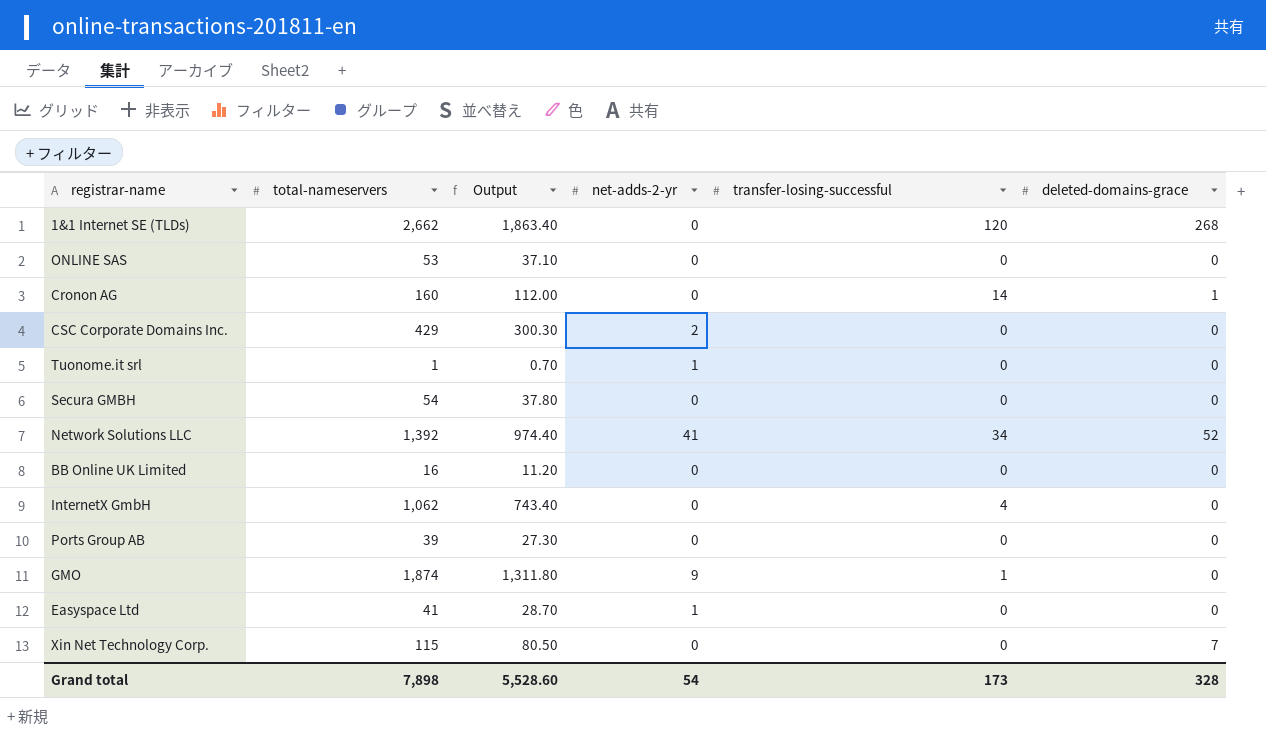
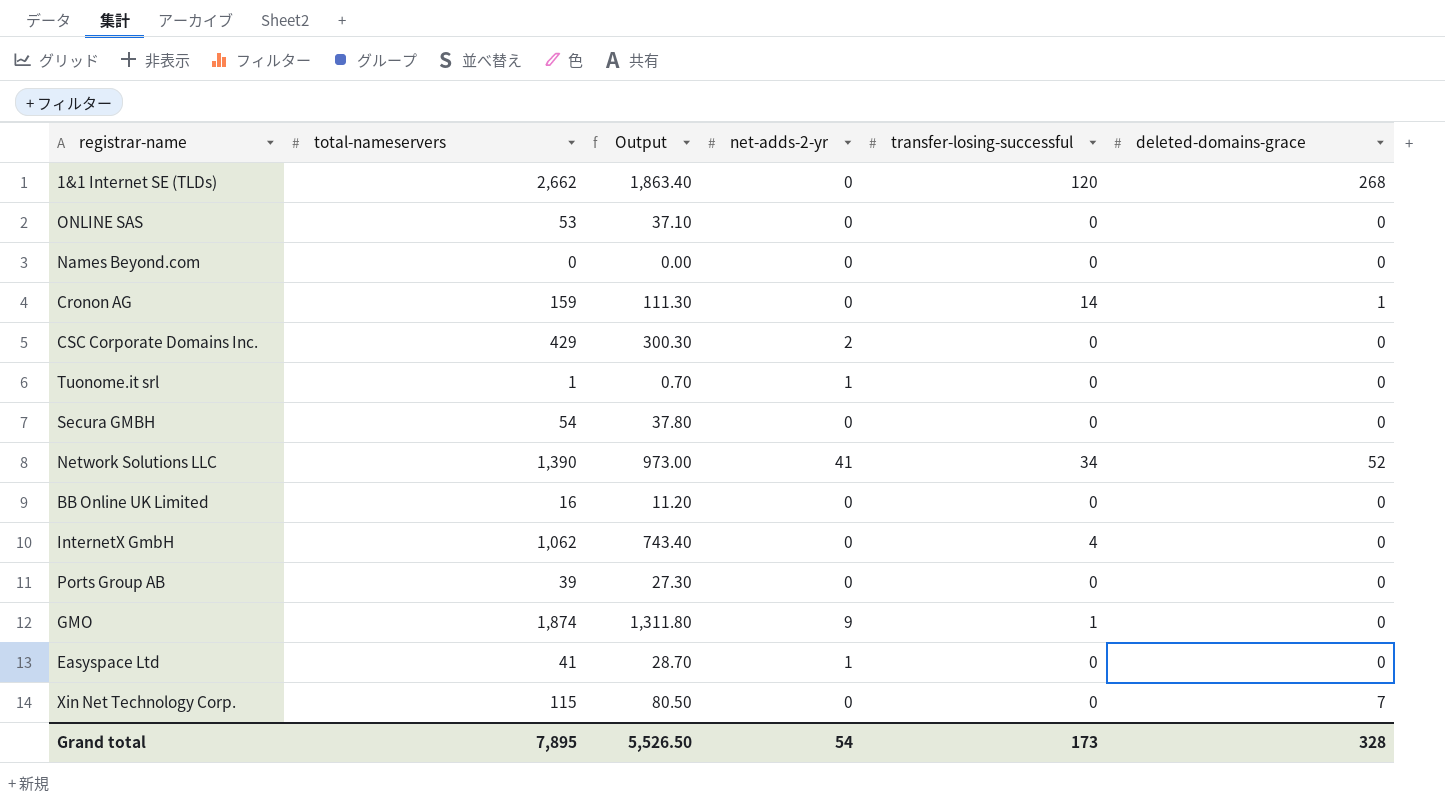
row Names Beyond.com: none -> 0 | 0.00 | 0 | 0 | 0
Cronon AG | total-nameservers: 160 -> 159
Cronon AG | Output: 112.00 -> 111.30
Network Solutions LLC | total-nameservers: 1,392 -> 1,390
Network Solutions LLC | Output: 974.40 -> 973.00
Grand total | total-nameservers: 7,898 -> 7,895
Grand total | Output: 5,528.60 -> 5,526.50

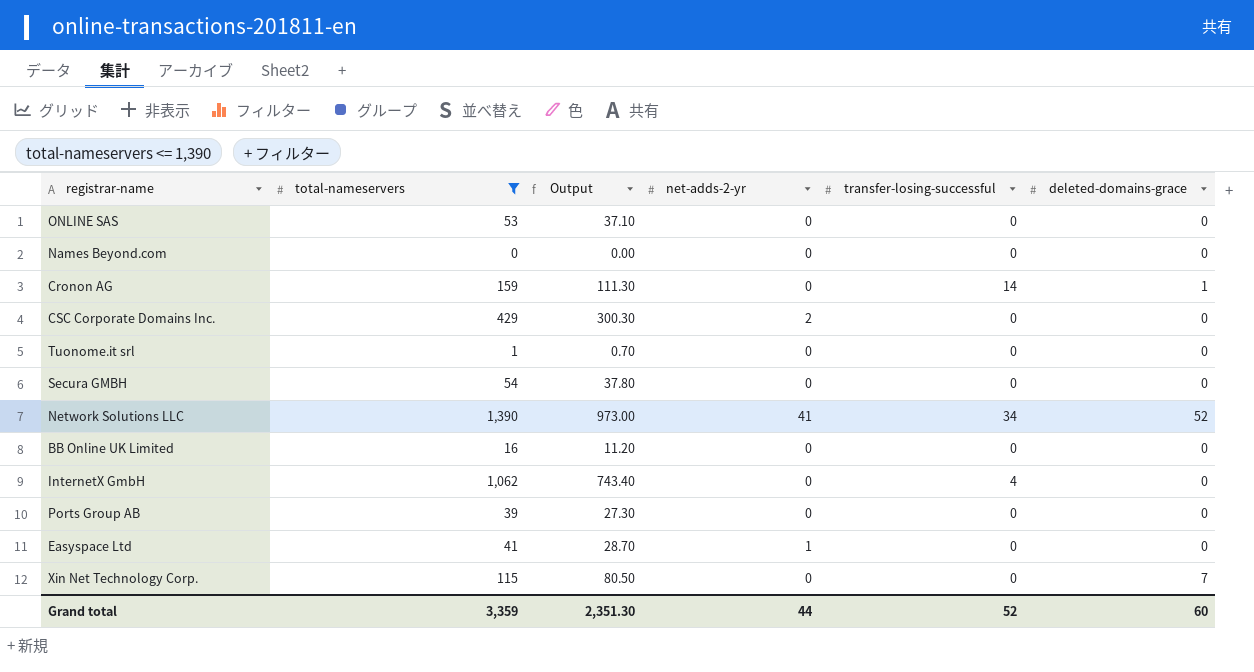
filter: none -> total-nameservers <= 1,390
Tuonome.it srl | net-adds-2-yr: 1 -> 0
Grand total | total-nameservers: 7,895 -> 3,359
Grand total | Output: 5,526.50 -> 2,351.30
Grand total | net-adds-2-yr: 54 -> 44
Grand total | transfer-losing-successful: 173 -> 52
Grand total | deleted-domains-grace: 328 -> 60

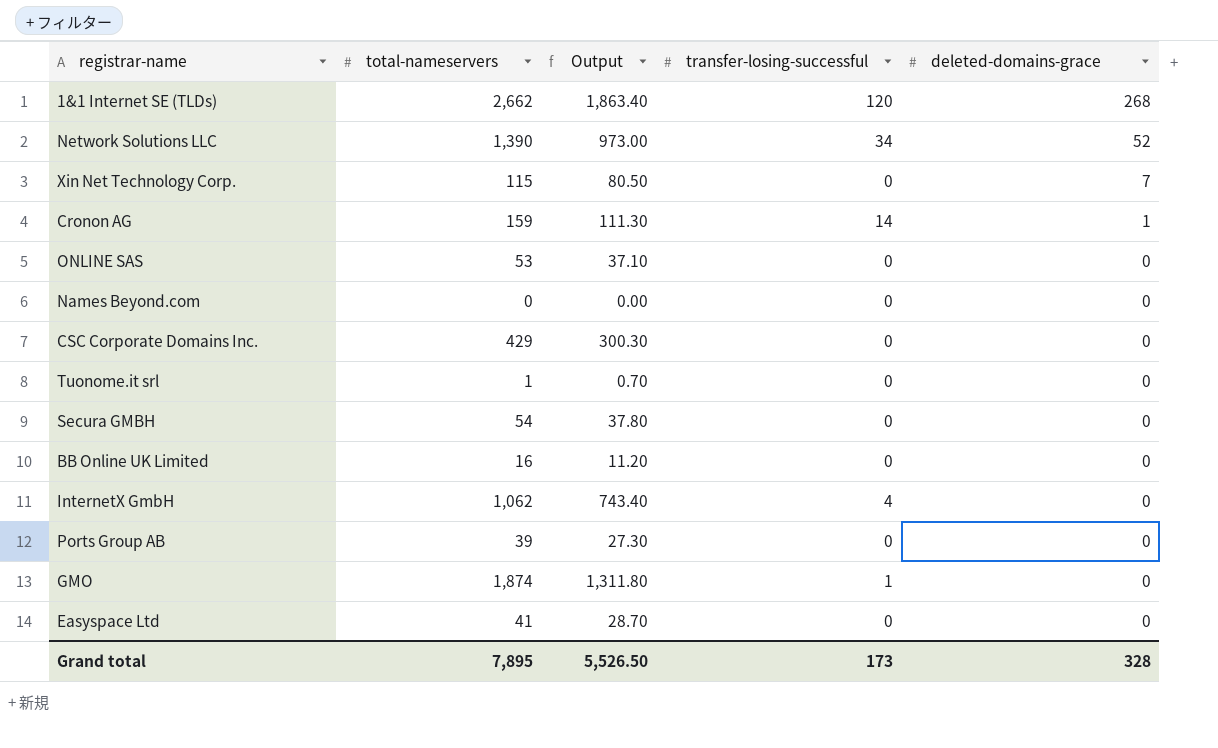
filter: total-nameservers <= 1,390 -> none
row order: none -> deleted-domains-grace descending
column net-adds-2-yr | position: 4 -> none
Grand total | total-nameservers: 3,359 -> 7,895
Grand total | Output: 2,351.30 -> 5,526.50
Grand total | transfer-losing-successful: 52 -> 173
Grand total | deleted-domains-grace: 60 -> 328

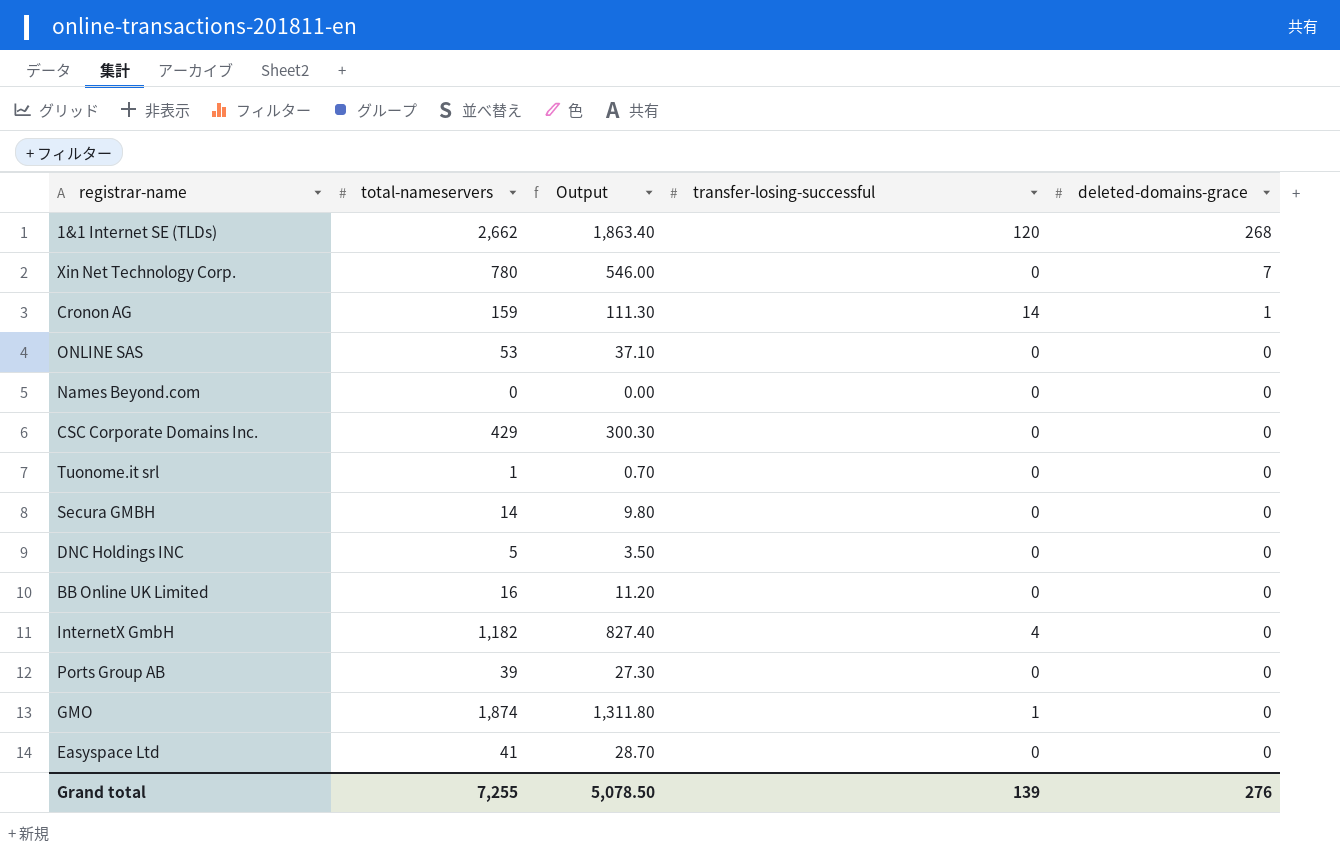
row Network Solutions LLC: 1,390 | 973.00 | 34 | 52 -> none
Xin Net Technology Corp. | total-nameservers: 115 -> 780
Xin Net Technology Corp. | Output: 80.50 -> 546.00
Secura GMBH | total-nameservers: 54 -> 14
Secura GMBH | Output: 37.80 -> 9.80
row DNC Holdings INC: none -> 5 | 3.50 | 0 | 0
InternetX GmbH | total-nameservers: 1,062 -> 1,182
InternetX GmbH | Output: 743.40 -> 827.40
Grand total | total-nameservers: 7,895 -> 7,255
Grand total | Output: 5,526.50 -> 5,078.50
Grand total | transfer-losing-successful: 173 -> 139
Grand total | deleted-domains-grace: 328 -> 276

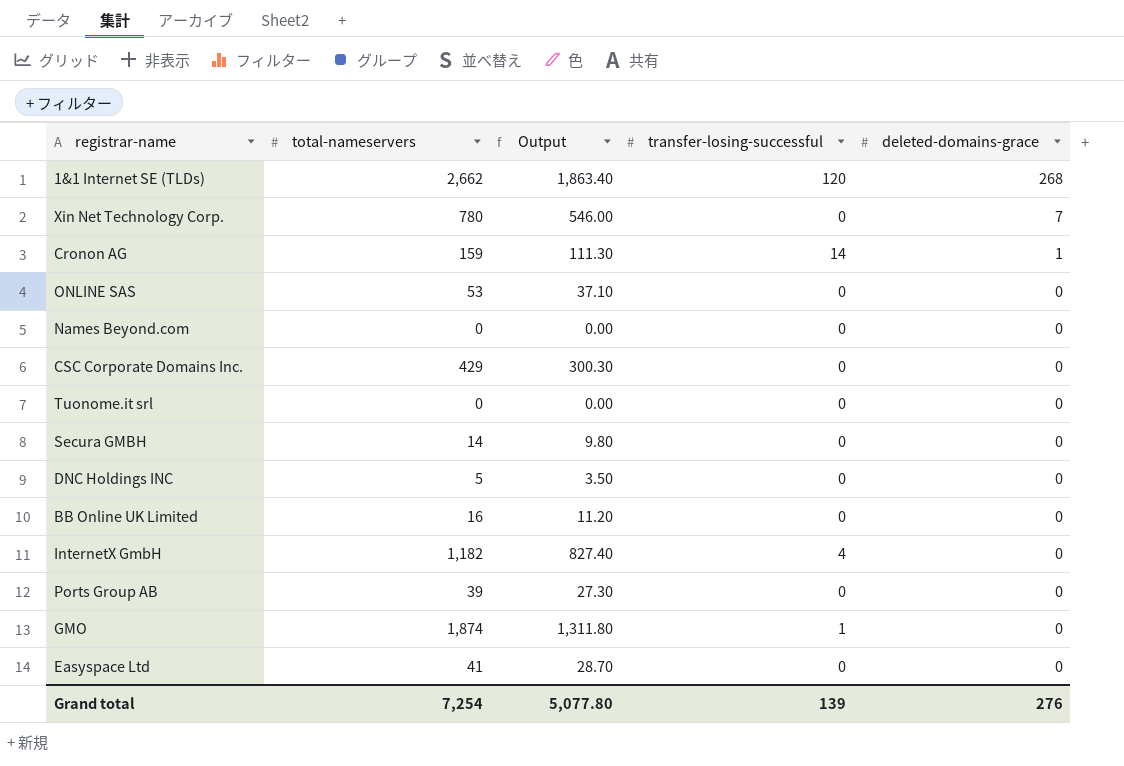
Tuonome.it srl | total-nameservers: 1 -> 0
Tuonome.it srl | Output: 0.70 -> 0.00
Grand total | total-nameservers: 7,255 -> 7,254
Grand total | Output: 5,078.50 -> 5,077.80

